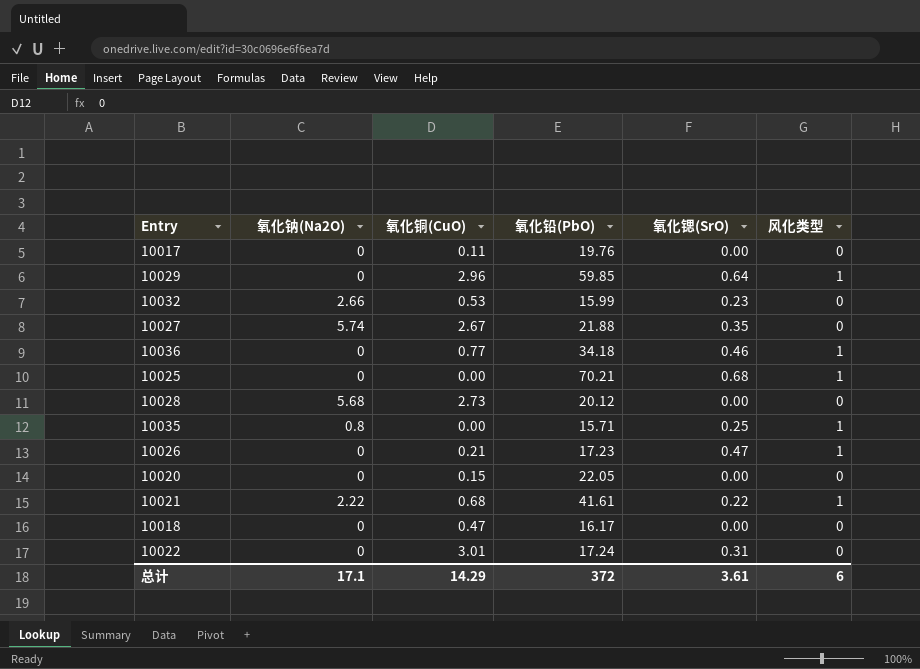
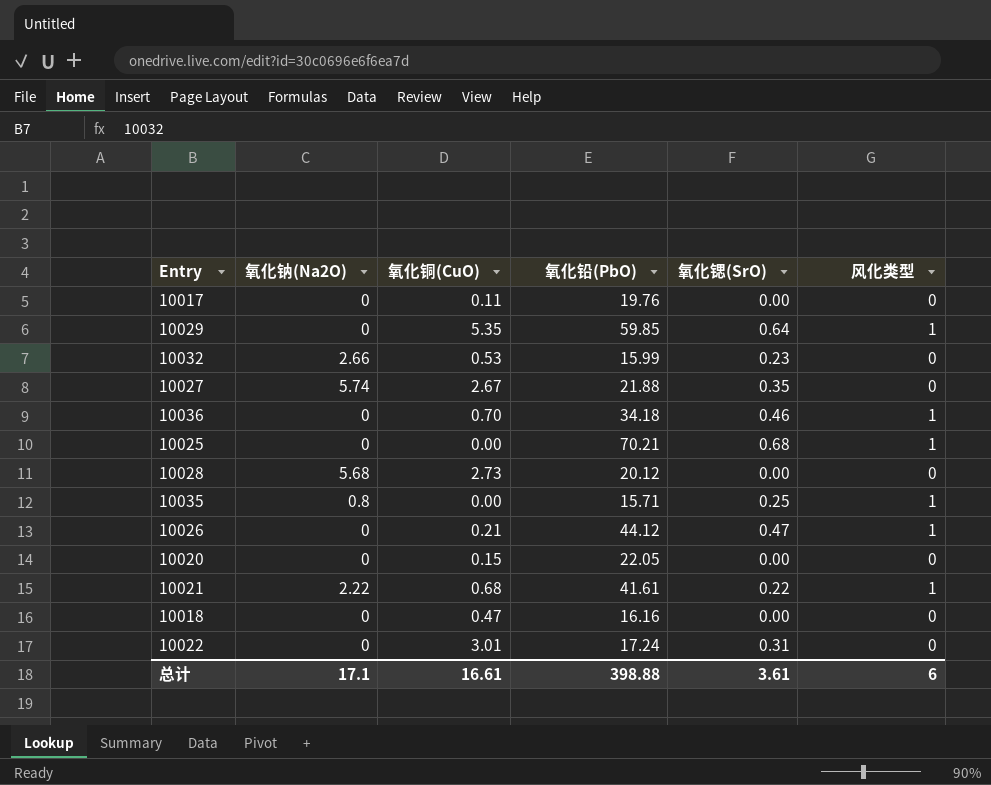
10029 | 氧化铜(CuO): 2.96 -> 5.35
10036 | 氧化铜(CuO): 0.77 -> 0.70
10026 | 氧化铅(PbO): 17.23 -> 44.12
10018 | 氧化铅(PbO): 16.17 -> 16.16
总计 | 氧化铜(CuO): 14.29 -> 16.61
总计 | 氧化铅(PbO): 372 -> 398.88

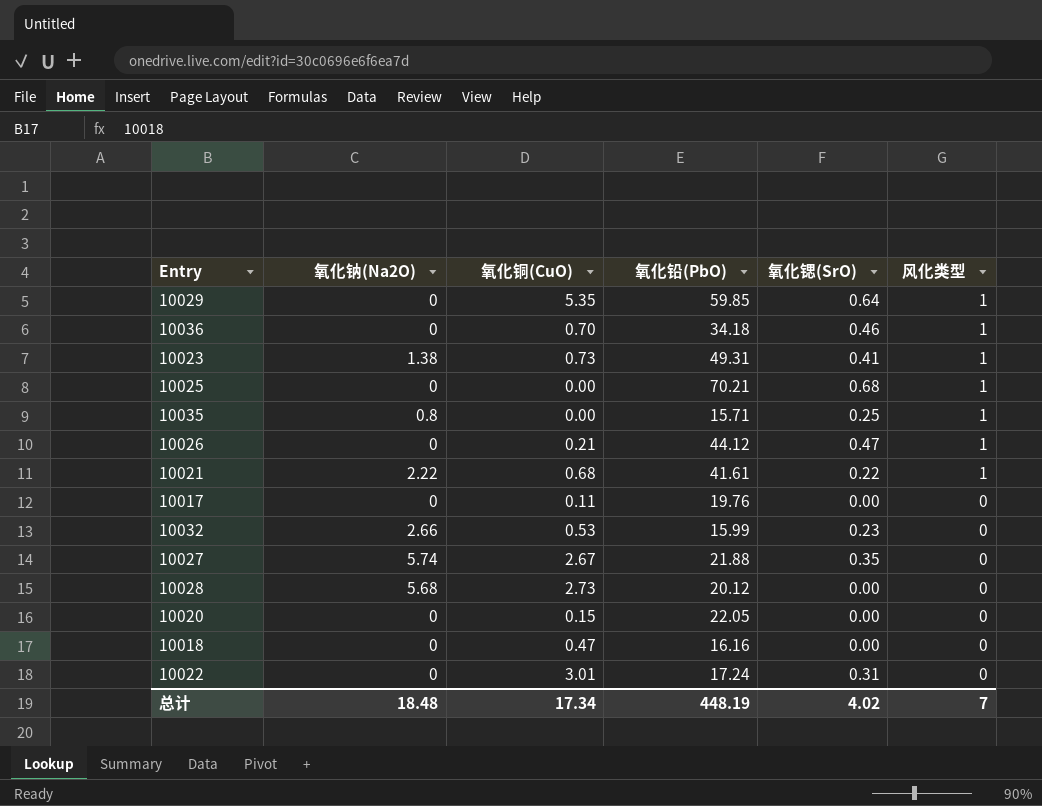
row order: none -> 风化类型 descending
row 10023: none -> 1.38 | 0.73 | 49.31 | 0.41 | 1
总计 | 氧化钠(Na2O): 17.1 -> 18.48
总计 | 氧化铜(CuO): 16.61 -> 17.34
总计 | 氧化铅(PbO): 398.88 -> 448.19
总计 | 氧化锶(SrO): 3.61 -> 4.02
总计 | 风化类型: 6 -> 7

